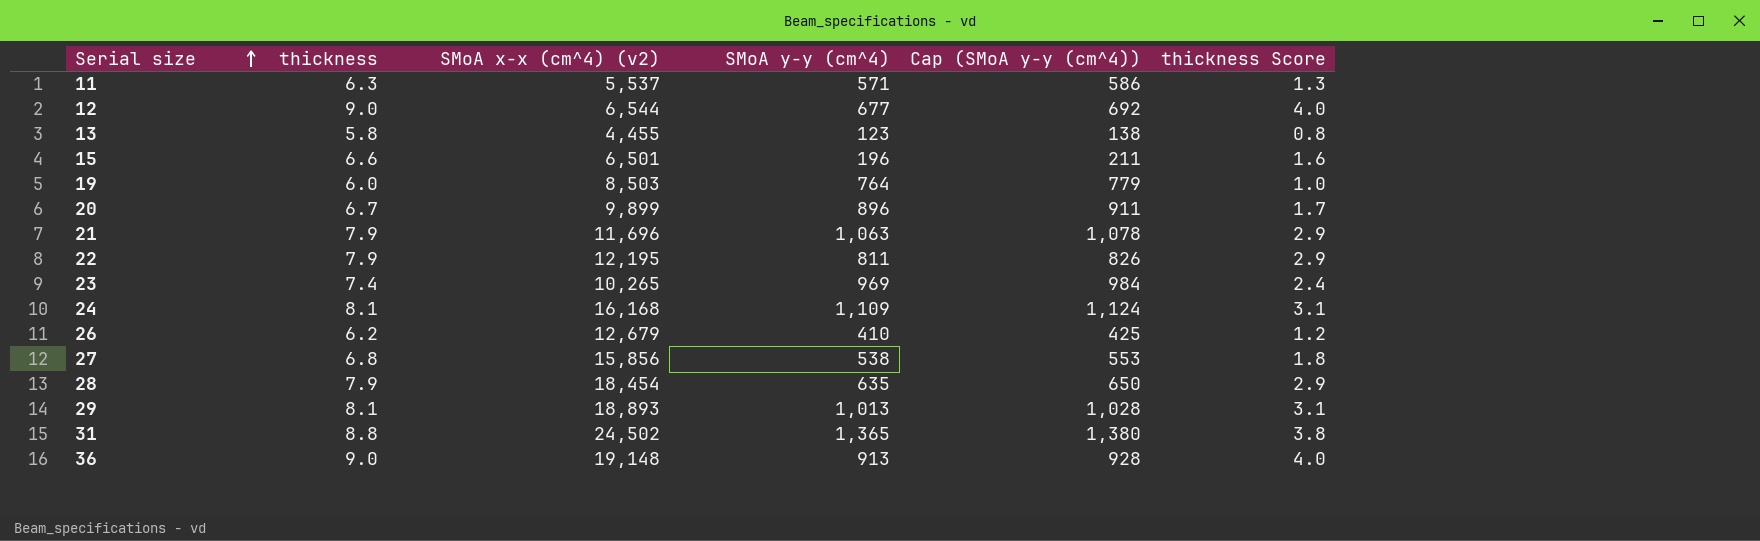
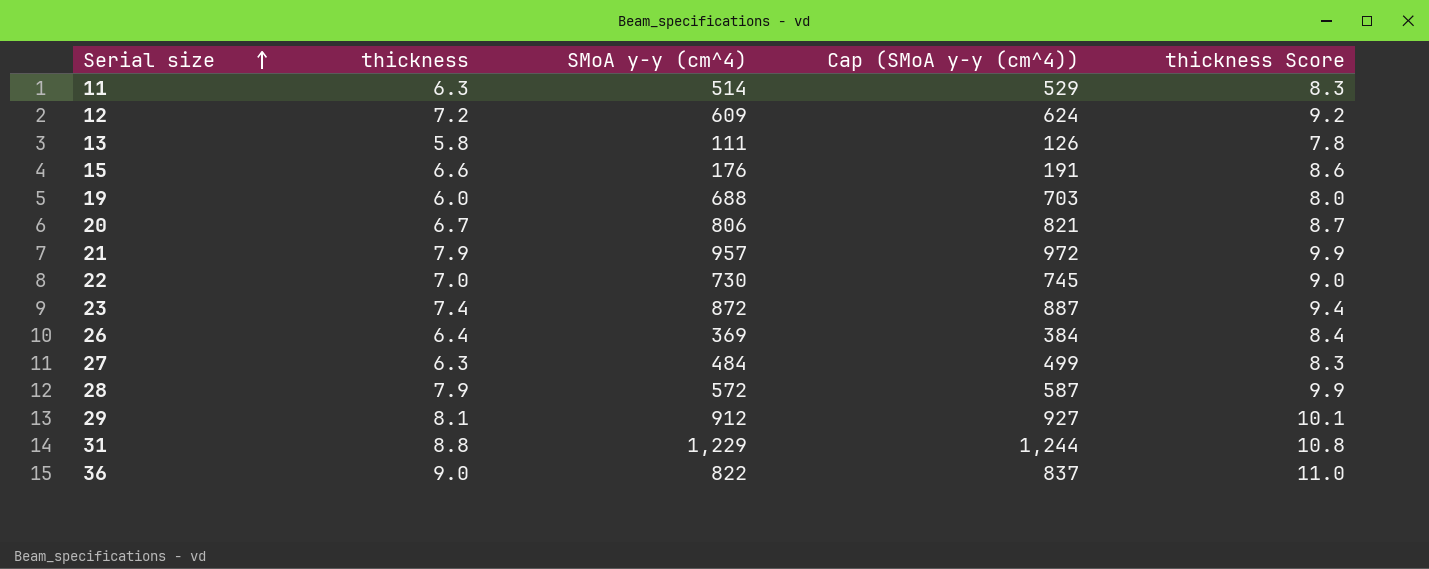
column SMoA x-x (cm^4) (v2) | position: 3 -> none
column thickness Score | formula: [thickness] - 5 -> [thickness] + 2
row 24: 8.1 | 16,168 | 1,109 | 1,124 | 3.1 -> none
11 | SMoA y-y (cm^4): 571 -> 514
11 | Cap (SMoA y-y (cm^4)): 586 -> 529
12 | thickness: 9.0 -> 7.2
12 | SMoA y-y (cm^4): 677 -> 609
12 | Cap (SMoA y-y (cm^4)): 692 -> 624
13 | SMoA y-y (cm^4): 123 -> 111
13 | Cap (SMoA y-y (cm^4)): 138 -> 126
15 | SMoA y-y (cm^4): 196 -> 176
15 | Cap (SMoA y-y (cm^4)): 211 -> 191
19 | SMoA y-y (cm^4): 764 -> 688
19 | Cap (SMoA y-y (cm^4)): 779 -> 703
20 | SMoA y-y (cm^4): 896 -> 806
20 | Cap (SMoA y-y (cm^4)): 911 -> 821
21 | SMoA y-y (cm^4): 1,063 -> 957
21 | Cap (SMoA y-y (cm^4)): 1,078 -> 972
22 | thickness: 7.9 -> 7.0
22 | SMoA y-y (cm^4): 811 -> 730
22 | Cap (SMoA y-y (cm^4)): 826 -> 745
23 | SMoA y-y (cm^4): 969 -> 872
23 | Cap (SMoA y-y (cm^4)): 984 -> 887
26 | thickness: 6.2 -> 6.4
26 | SMoA y-y (cm^4): 410 -> 369
26 | Cap (SMoA y-y (cm^4)): 425 -> 384
27 | thickness: 6.8 -> 6.3
27 | SMoA y-y (cm^4): 538 -> 484
27 | Cap (SMoA y-y (cm^4)): 553 -> 499
28 | SMoA y-y (cm^4): 635 -> 572
28 | Cap (SMoA y-y (cm^4)): 650 -> 587
29 | SMoA y-y (cm^4): 1,013 -> 912
29 | Cap (SMoA y-y (cm^4)): 1,028 -> 927
31 | SMoA y-y (cm^4): 1,365 -> 1,229
31 | Cap (SMoA y-y (cm^4)): 1,380 -> 1,244
36 | SMoA y-y (cm^4): 913 -> 822
36 | Cap (SMoA y-y (cm^4)): 928 -> 837

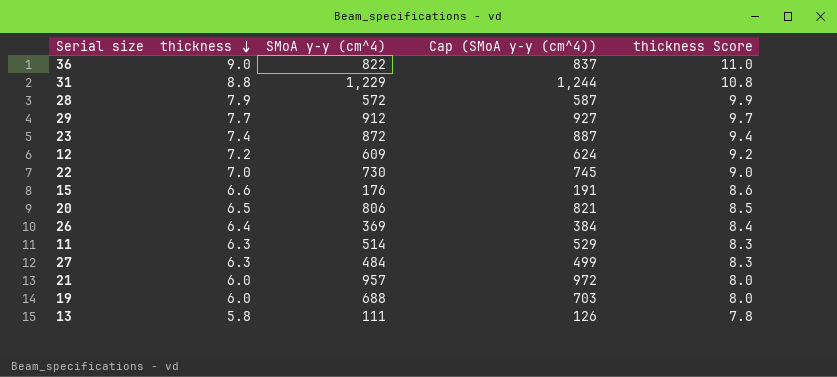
row order: Serial size ascending -> thickness descending
29 | thickness: 8.1 -> 7.7
29 | thickness Score: 10.1 -> 9.7
20 | thickness: 6.7 -> 6.5
20 | thickness Score: 8.7 -> 8.5
21 | thickness: 7.9 -> 6.0
21 | thickness Score: 9.9 -> 8.0

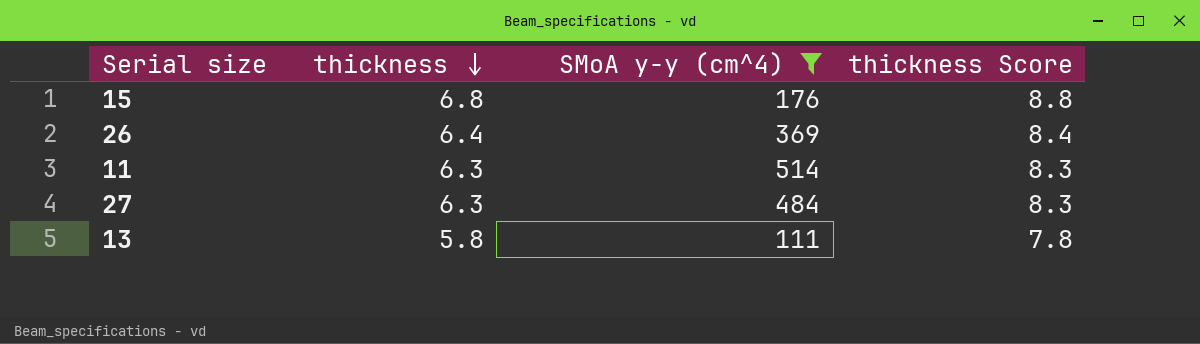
filter: none -> SMoA y-y (cm^4) <= 514
column Cap (SMoA y-y (cm^4)) | formula: [SMoA y-y (cm^4)] + 15 -> none
15 | thickness: 6.6 -> 6.8
15 | thickness Score: 8.6 -> 8.8

